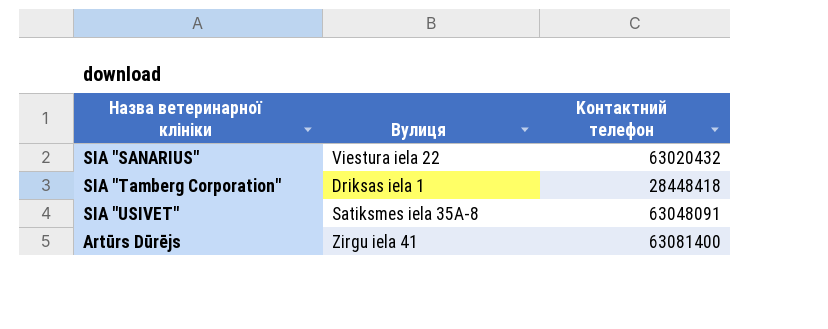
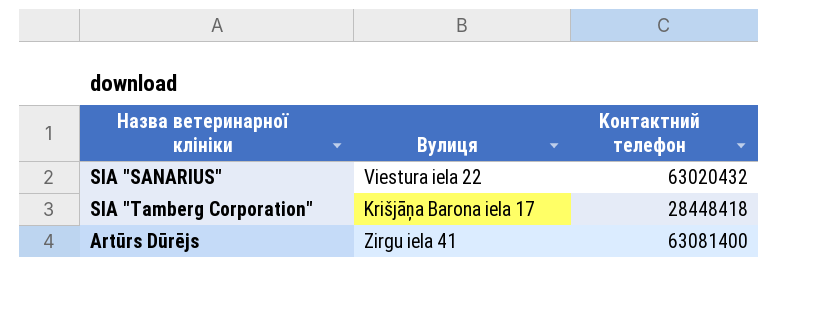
row SIA "USIVET": Satiksmes iela 35A-8 | 63048091 -> none
SIA "Tamberg Corporation" | Bулиця: Driksas iela 1 -> Krišjāņa Barona iela 17

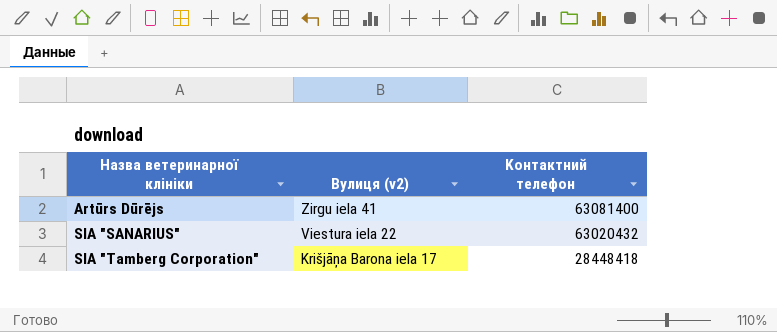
row order: none -> Назва ветеринарної клініки ascending
column name: Bулиця -> Bулиця (v2)

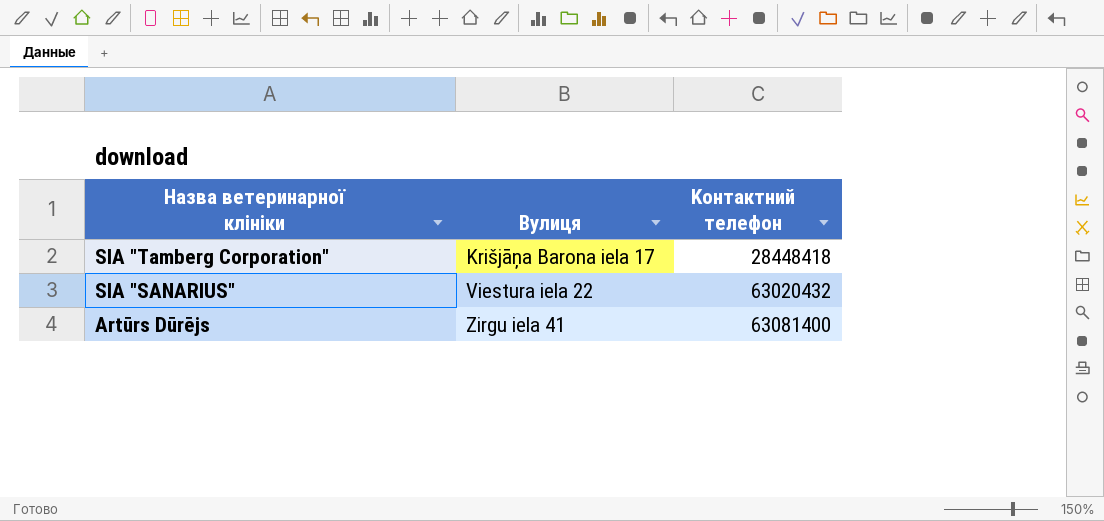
row order: Назва ветеринарної клініки ascending -> Назва ветеринарної клініки descending
column name: Bулиця (v2) -> Bулиця

